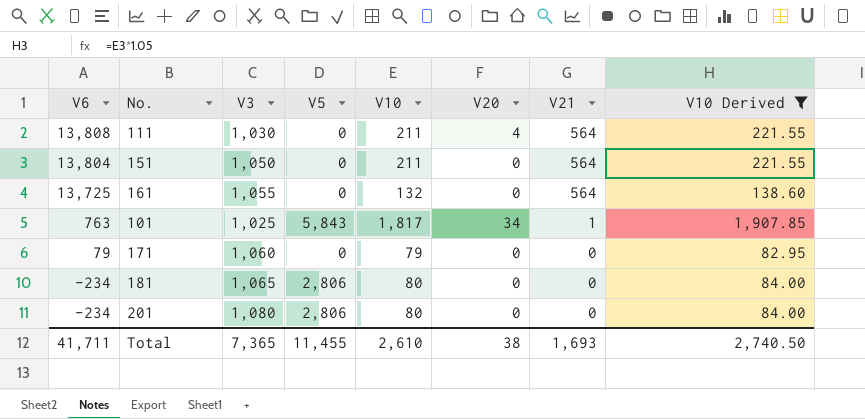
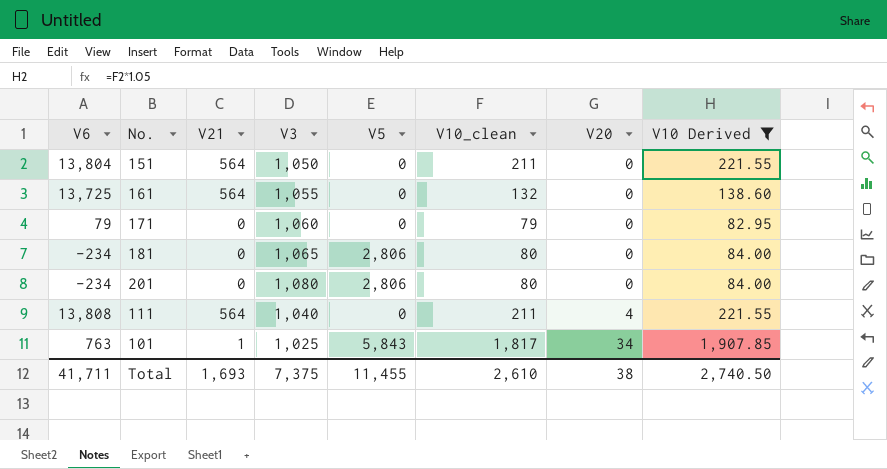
row order: V6 descending -> V20 ascending
column V21 | position: 7 -> 3
column name: V10 -> V10_clean
111 | V3: 1,030 -> 1,040
Total | V3: 7,365 -> 7,375

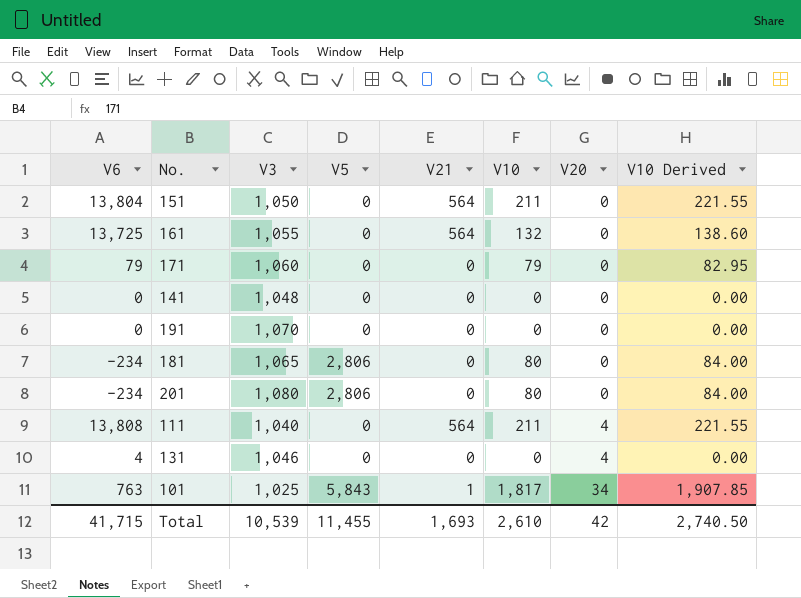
filter: V10 Derived != 0.00 -> none
column V21 | position: 3 -> 5
column name: V10_clean -> V10
Total | V6: 41,711 -> 41,715
Total | V3: 7,375 -> 10,539
Total | V20: 38 -> 42

